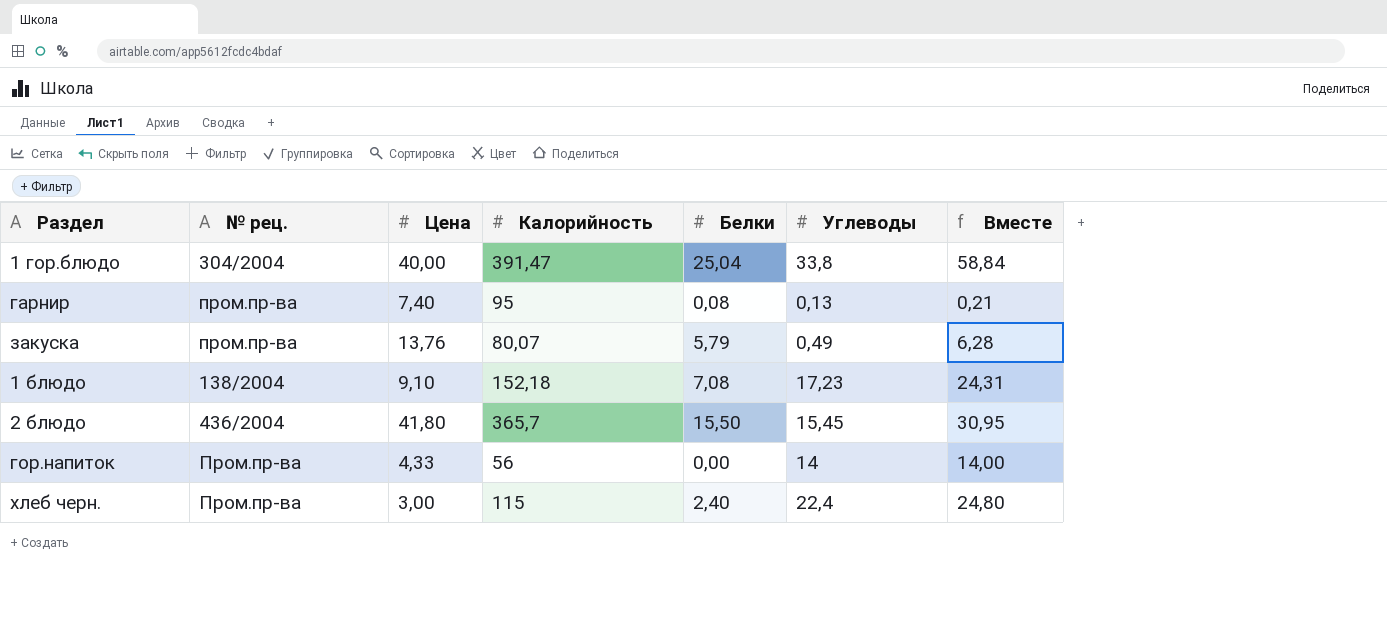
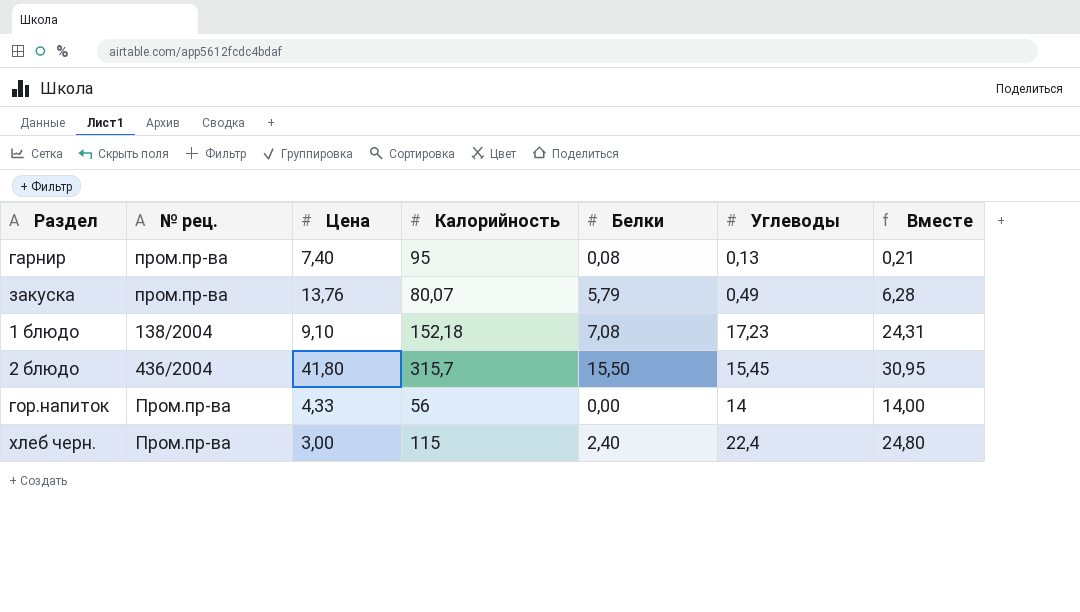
row 1 гор.блюдо: 304/2004 | 40,00 | 391,47 | 25,04 | 33,8 | 58,84 -> none
2 блюдо | Калорийность: 365,7 -> 315,7

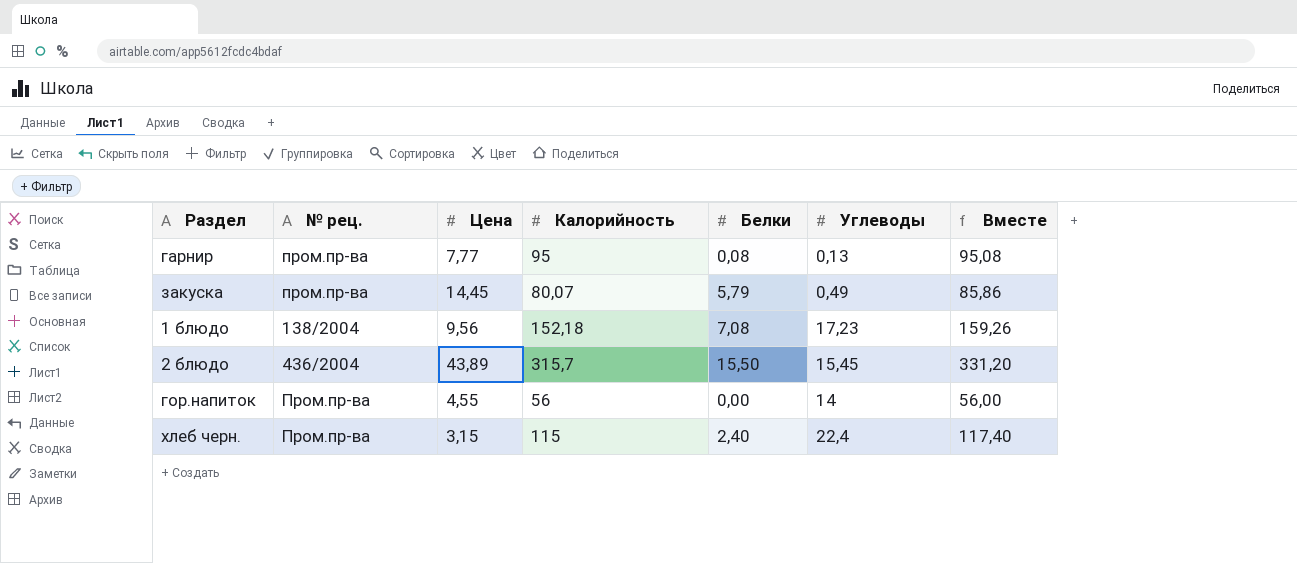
column Вместе | formula: [Белки] + [Углеводы] -> [Калорийность] + [Белки]
гарнир | Цена: 7,40 -> 7,77
закуска | Цена: 13,76 -> 14,45
1 блюдо | Цена: 9,10 -> 9,56
2 блюдо | Цена: 41,80 -> 43,89
гор.напиток | Цена: 4,33 -> 4,55
хлеб черн. | Цена: 3,00 -> 3,15

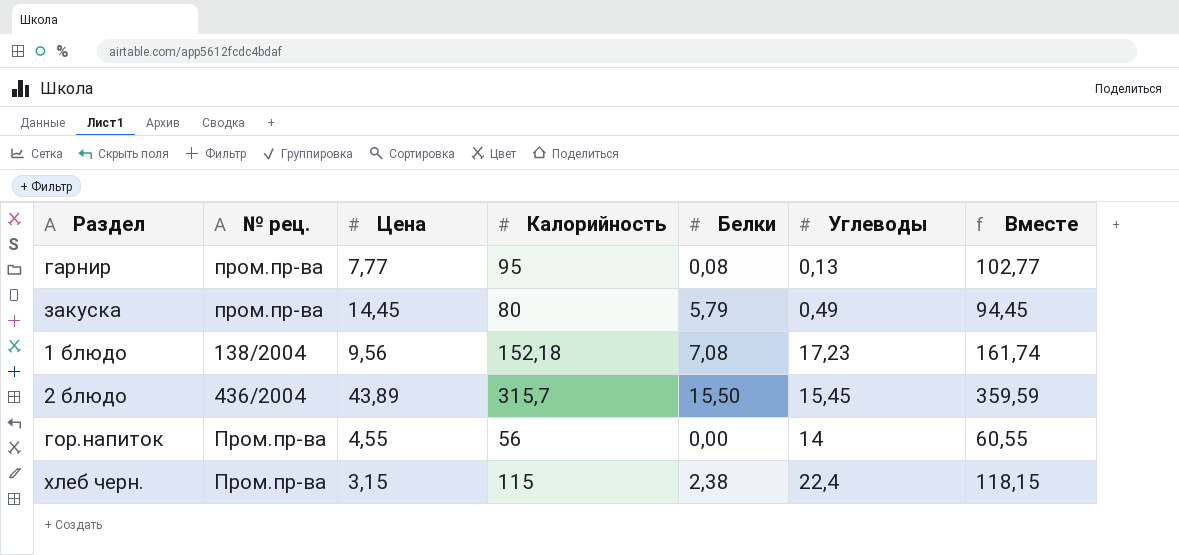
column Вместе | formula: [Калорийность] + [Белки] -> [Цена] + [Калорийность]
закуска | Калорийность: 80,07 -> 80
хлеб черн. | Белки: 2,40 -> 2,38

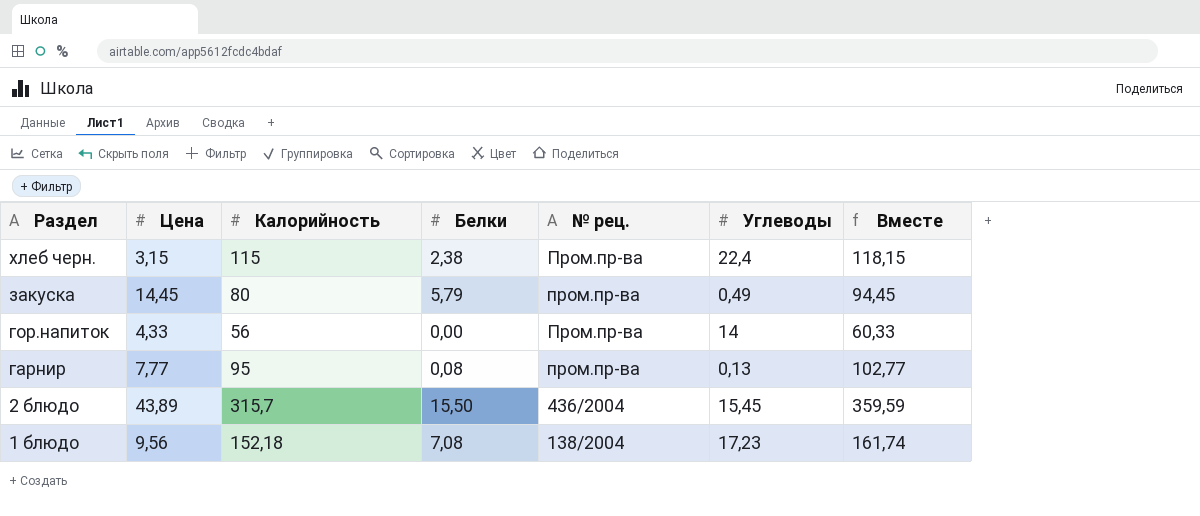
row order: none -> Раздел descending
column № рец. | position: 2 -> 5
гор.напиток | Цена: 4,55 -> 4,33
гор.напиток | Вместе: 60,55 -> 60,33

